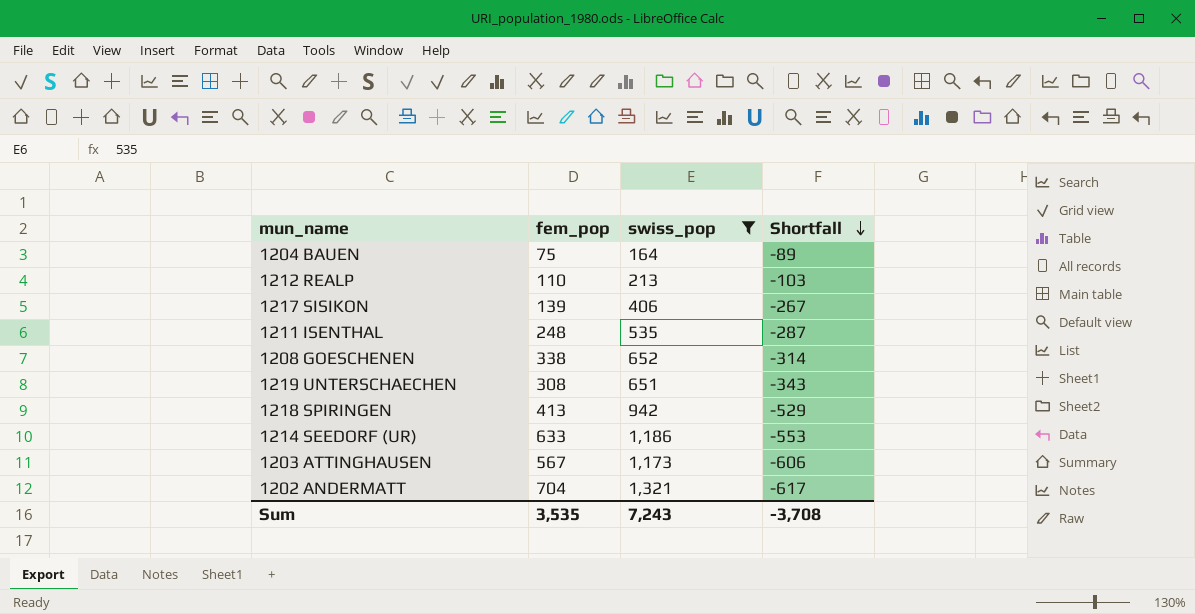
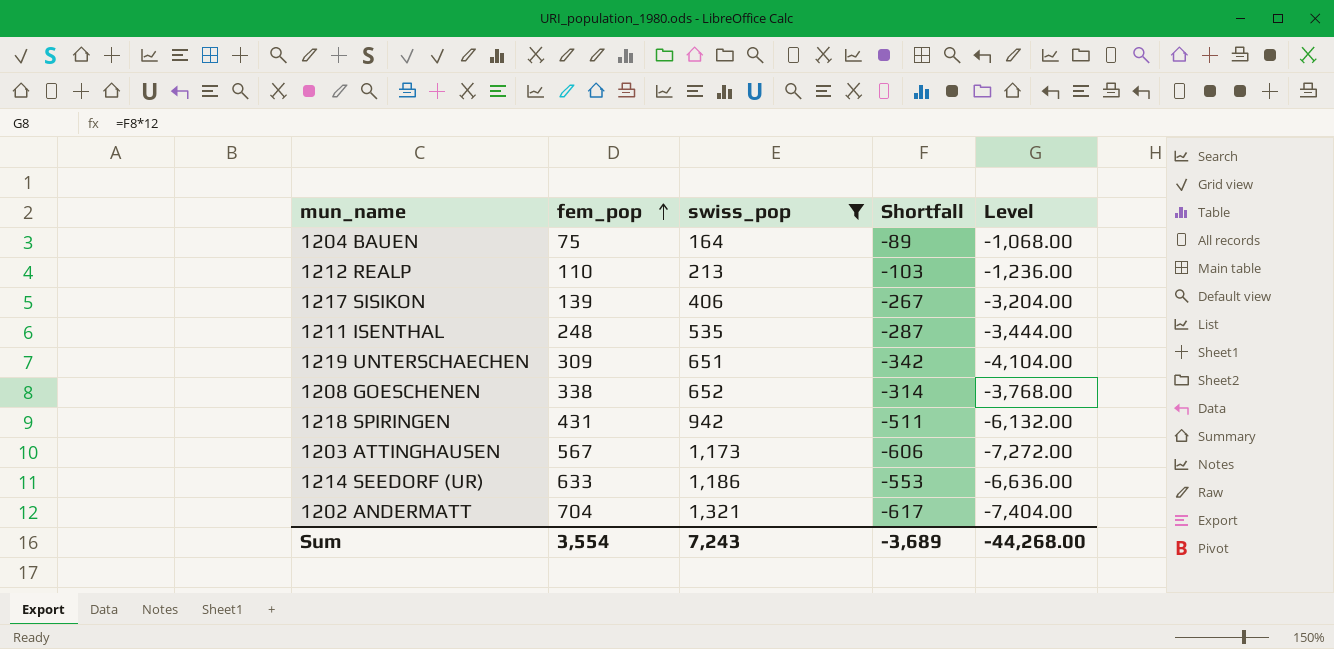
row order: Shortfall descending -> fem_pop ascending
column Level | formula: none -> [Shortfall] * 12
1219 UNTERSCHAECHEN | fem_pop: 308 -> 309
1219 UNTERSCHAECHEN | Shortfall: -343 -> -342
1218 SPIRINGEN | fem_pop: 413 -> 431
1218 SPIRINGEN | Shortfall: -529 -> -511
Sum | fem_pop: 3,535 -> 3,554
Sum | Shortfall: -3,708 -> -3,689

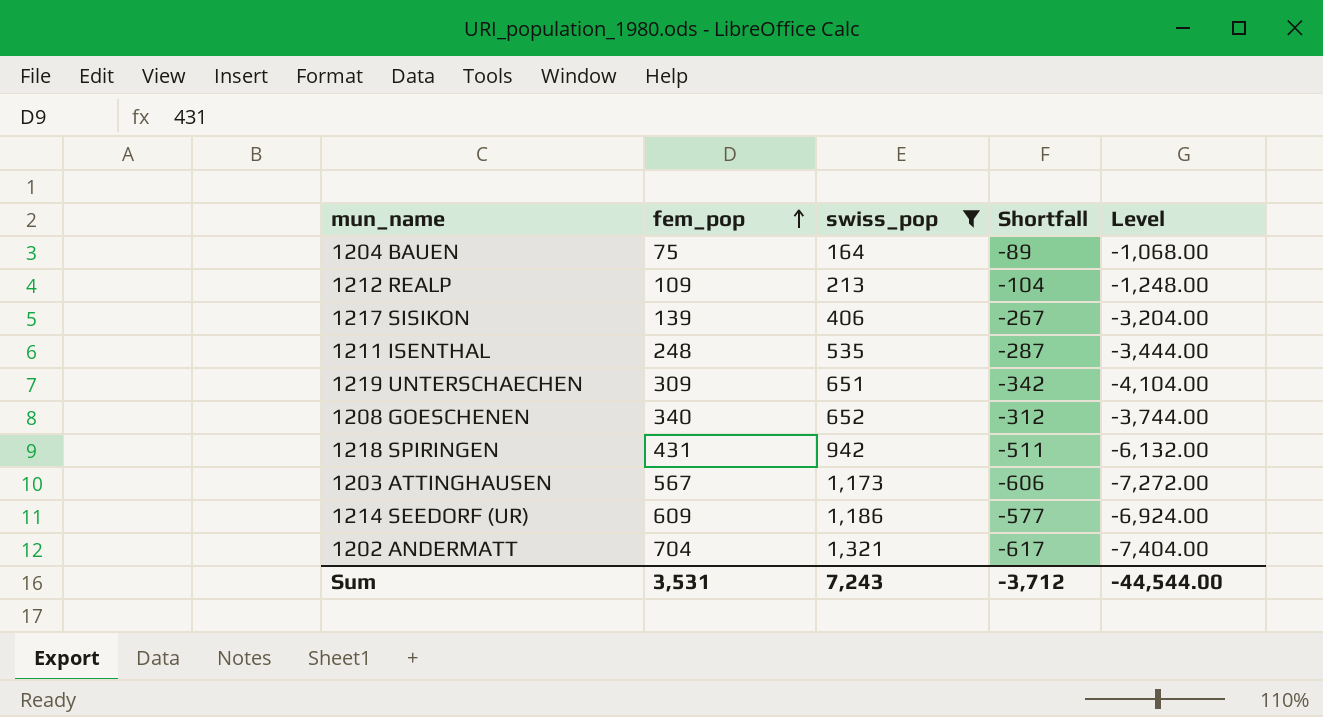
1212 REALP | fem_pop: 110 -> 109
1212 REALP | Shortfall: -103 -> -104
1212 REALP | Level: -1,236.00 -> -1,248.00
1208 GOESCHENEN | fem_pop: 338 -> 340
1208 GOESCHENEN | Shortfall: -314 -> -312
1208 GOESCHENEN | Level: -3,768.00 -> -3,744.00
1214 SEEDORF (UR) | fem_pop: 633 -> 609
1214 SEEDORF (UR) | Shortfall: -553 -> -577
1214 SEEDORF (UR) | Level: -6,636.00 -> -6,924.00
Sum | fem_pop: 3,554 -> 3,531
Sum | Shortfall: -3,689 -> -3,712
Sum | Level: -44,268.00 -> -44,544.00

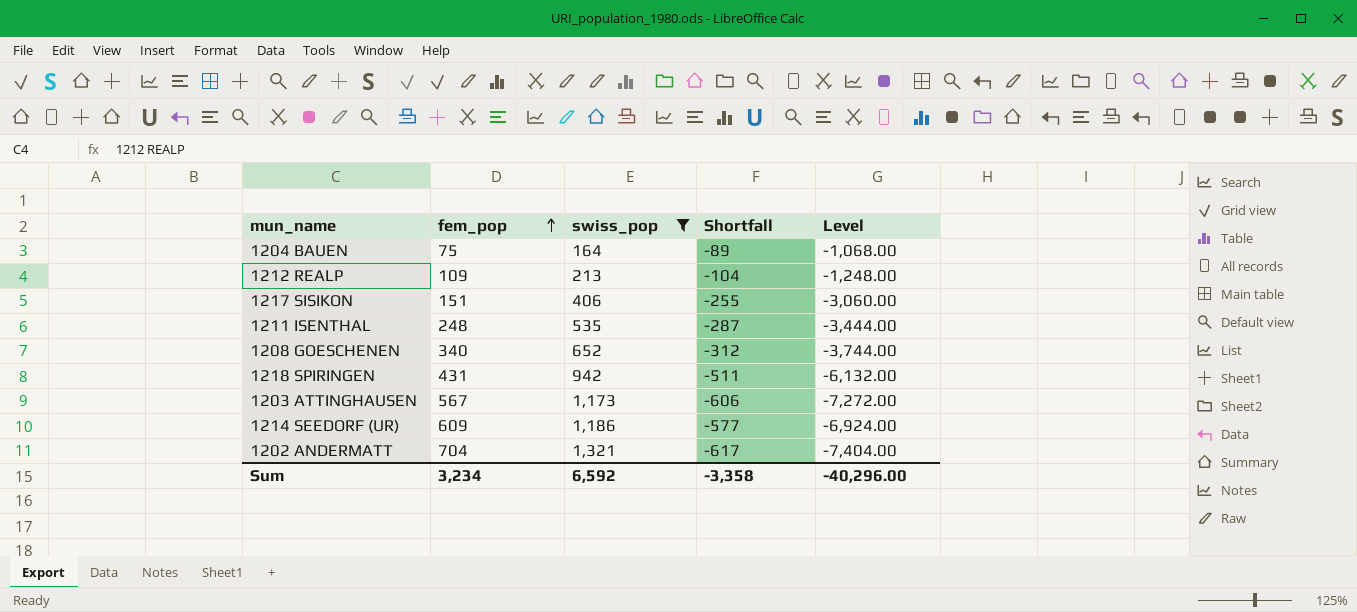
row 1219 UNTERSCHAECHEN: 309 | 651 | -342 | -4,104.00 -> none
1217 SISIKON | fem_pop: 139 -> 151
1217 SISIKON | Shortfall: -267 -> -255
1217 SISIKON | Level: -3,204.00 -> -3,060.00
Sum | fem_pop: 3,531 -> 3,234
Sum | swiss_pop: 7,243 -> 6,592
Sum | Shortfall: -3,712 -> -3,358
Sum | Level: -44,544.00 -> -40,296.00

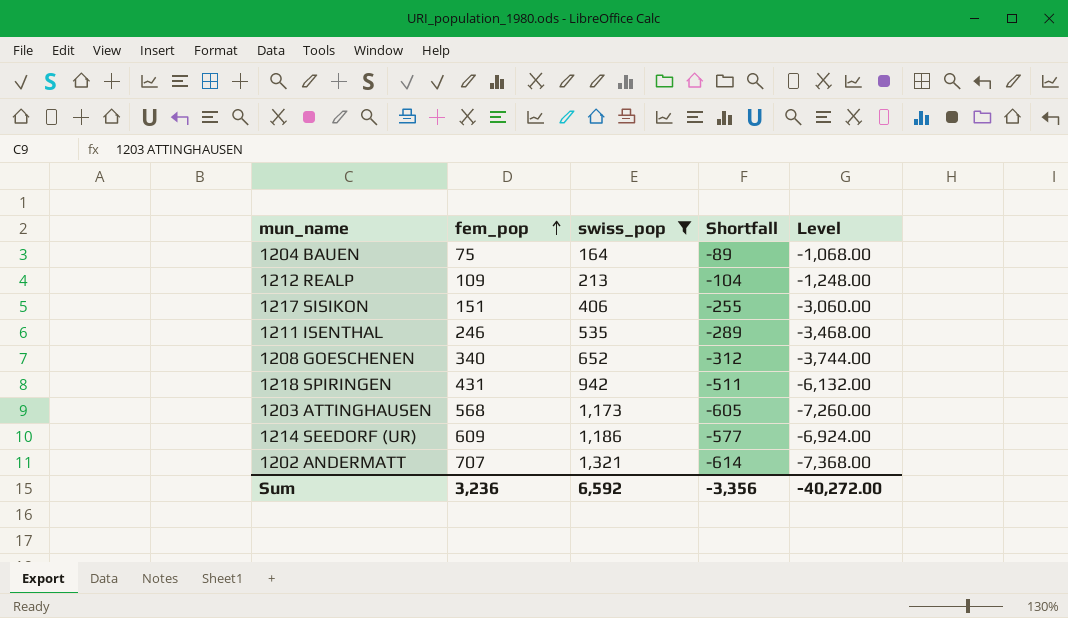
1211 ISENTHAL | fem_pop: 248 -> 246
1211 ISENTHAL | Shortfall: -287 -> -289
1211 ISENTHAL | Level: -3,444.00 -> -3,468.00
1203 ATTINGHAUSEN | fem_pop: 567 -> 568
1203 ATTINGHAUSEN | Shortfall: -606 -> -605
1203 ATTINGHAUSEN | Level: -7,272.00 -> -7,260.00
1202 ANDERMATT | fem_pop: 704 -> 707
1202 ANDERMATT | Shortfall: -617 -> -614
1202 ANDERMATT | Level: -7,404.00 -> -7,368.00
Sum | fem_pop: 3,234 -> 3,236
Sum | Shortfall: -3,358 -> -3,356
Sum | Level: -40,296.00 -> -40,272.00

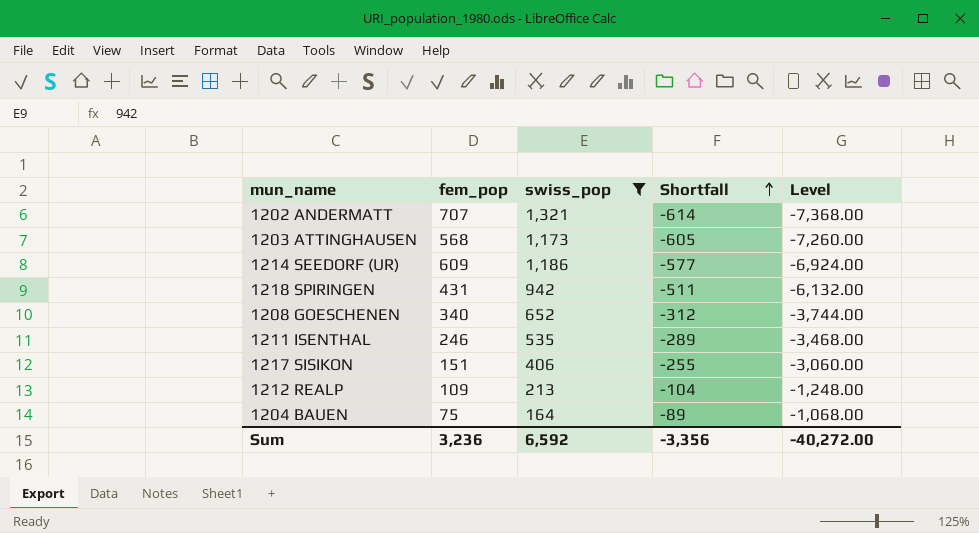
row order: fem_pop ascending -> Shortfall ascending

